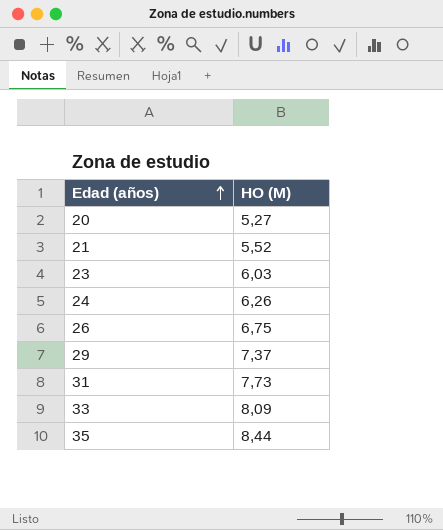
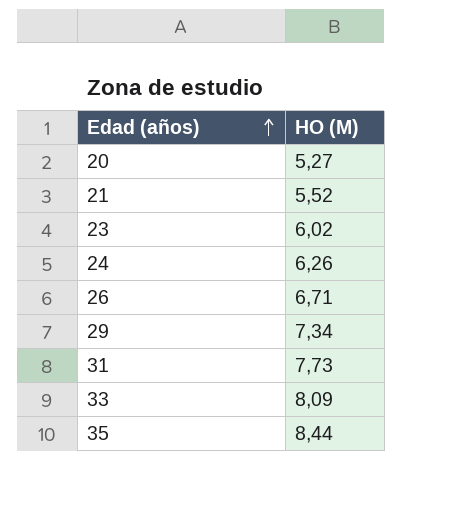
23 | HO (M): 6,03 -> 6,02
26 | HO (M): 6,75 -> 6,71
29 | HO (M): 7,37 -> 7,34

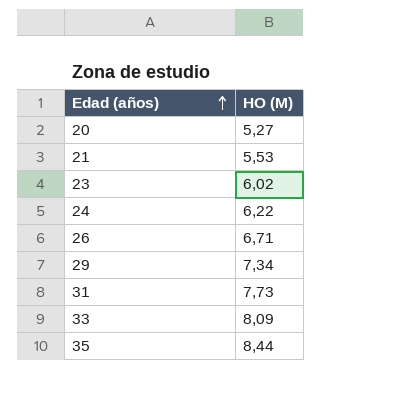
21 | HO (M): 5,52 -> 5,53
24 | HO (M): 6,26 -> 6,22

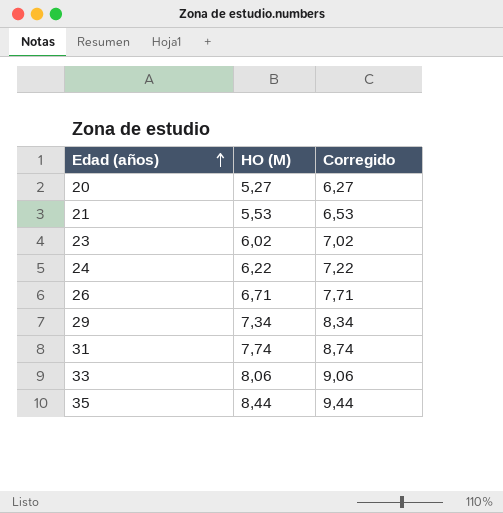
column Corregido | formula: none -> [HO (M)] + 1
31 | HO (M): 7,73 -> 7,74
33 | HO (M): 8,09 -> 8,06

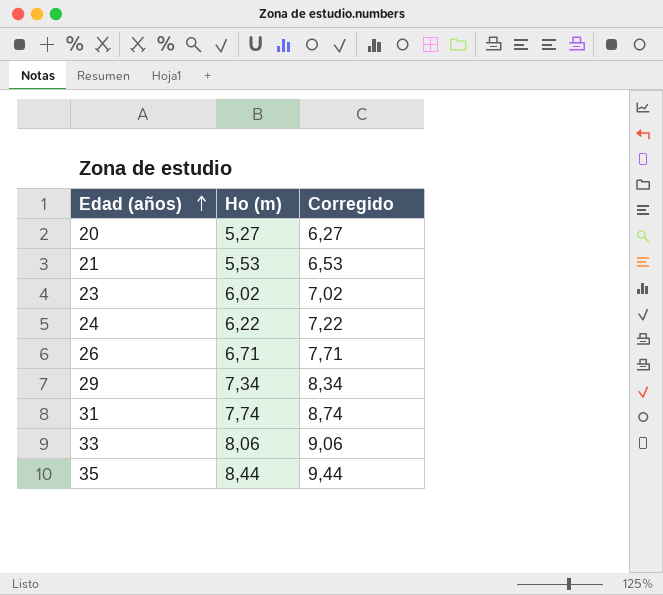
column name: HO (M) -> Ho (m)

